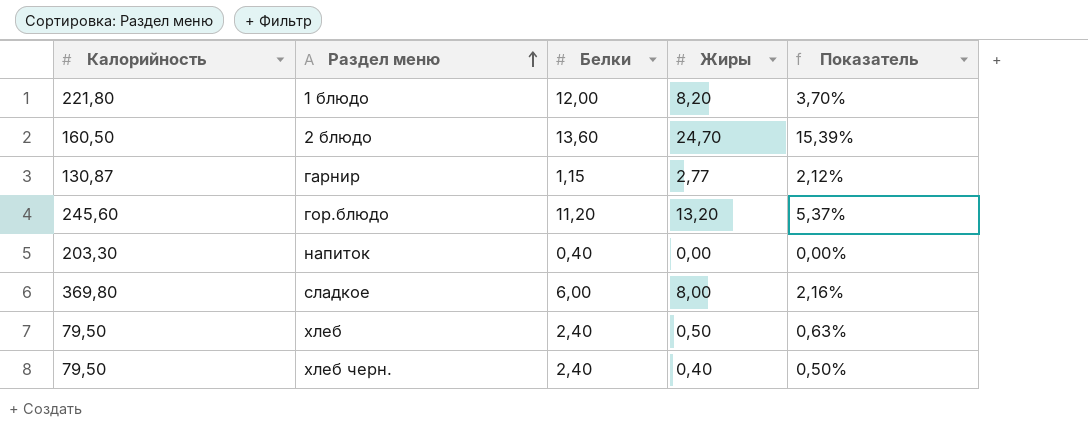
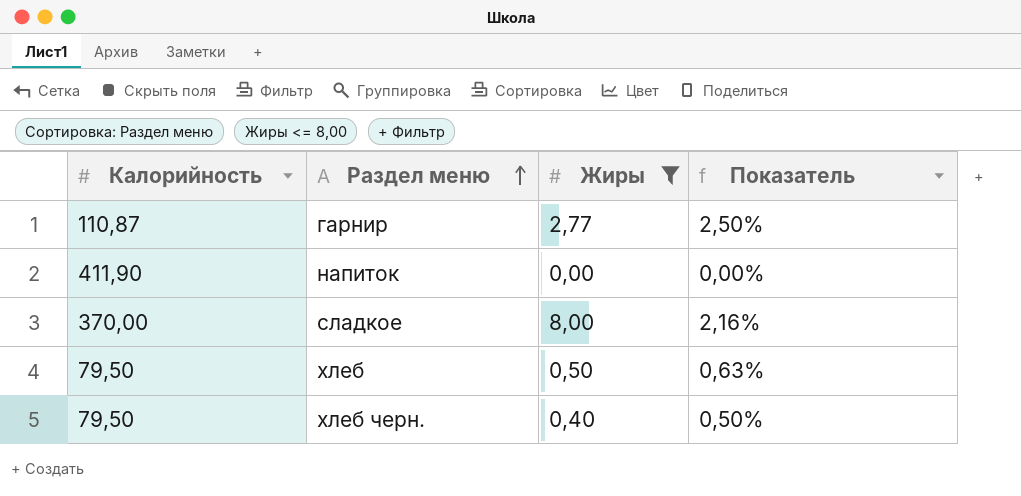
filter: none -> Жиры <= 8,00
column Белки | position: 3 -> none
гарнир | Калорийность: 130,87 -> 110,87
гарнир | Показатель: 2,12% -> 2,50%
напиток | Калорийность: 203,30 -> 411,90
сладкое | Калорийность: 369,80 -> 370,00

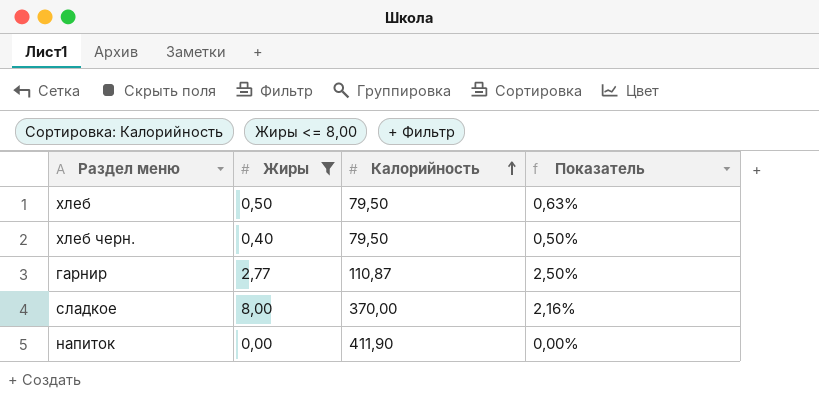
row order: Раздел меню ascending -> Калорийность ascending
column Калорийность | position: 1 -> 3

